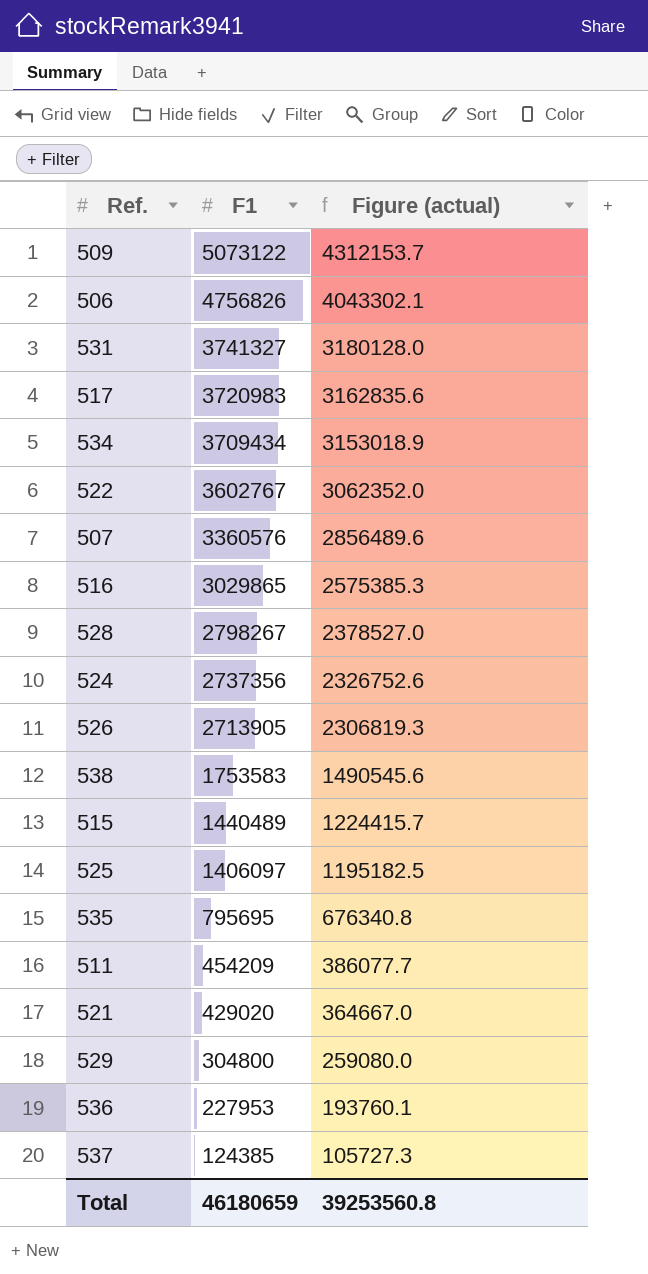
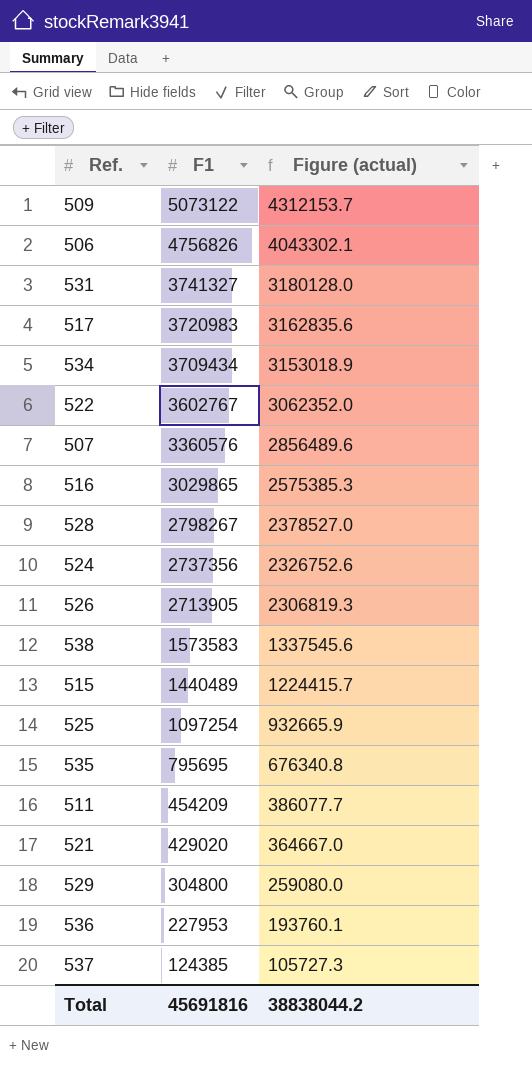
538 | F1: 1753583 -> 1573583
538 | Figure (actual): 1490545.6 -> 1337545.6
525 | F1: 1406097 -> 1097254
525 | Figure (actual): 1195182.5 -> 932665.9
Total | F1: 46180659 -> 45691816
Total | Figure (actual): 39253560.8 -> 38838044.2

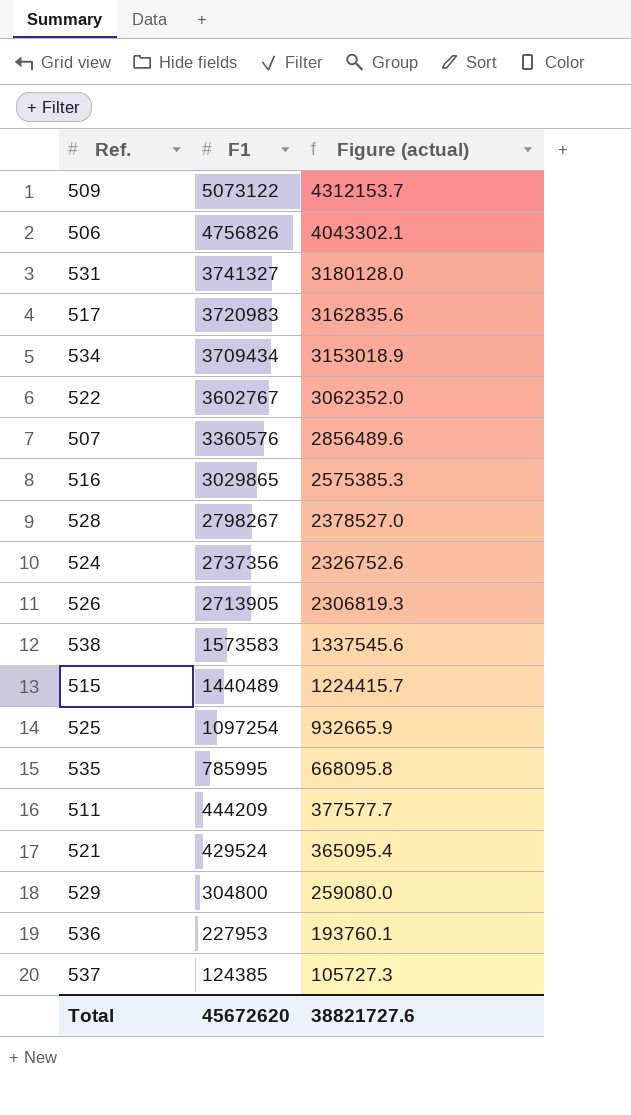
535 | F1: 795695 -> 785995
535 | Figure (actual): 676340.8 -> 668095.8
511 | F1: 454209 -> 444209
511 | Figure (actual): 386077.7 -> 377577.7
521 | F1: 429020 -> 429524
521 | Figure (actual): 364667.0 -> 365095.4
Total | F1: 45691816 -> 45672620
Total | Figure (actual): 38838044.2 -> 38821727.6

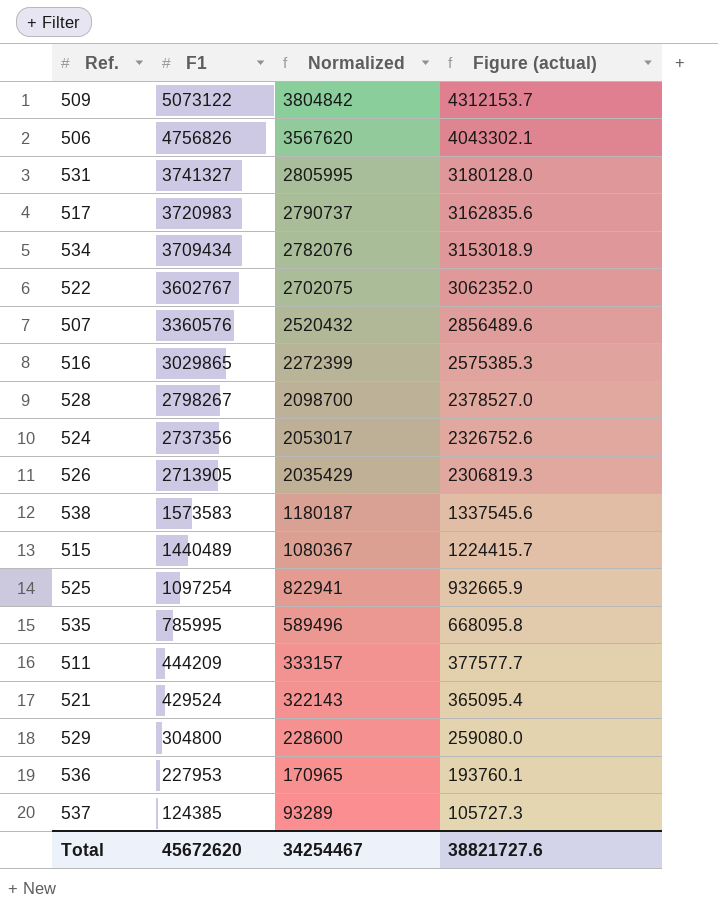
column Normalized | formula: none -> [F1] * 0.75

